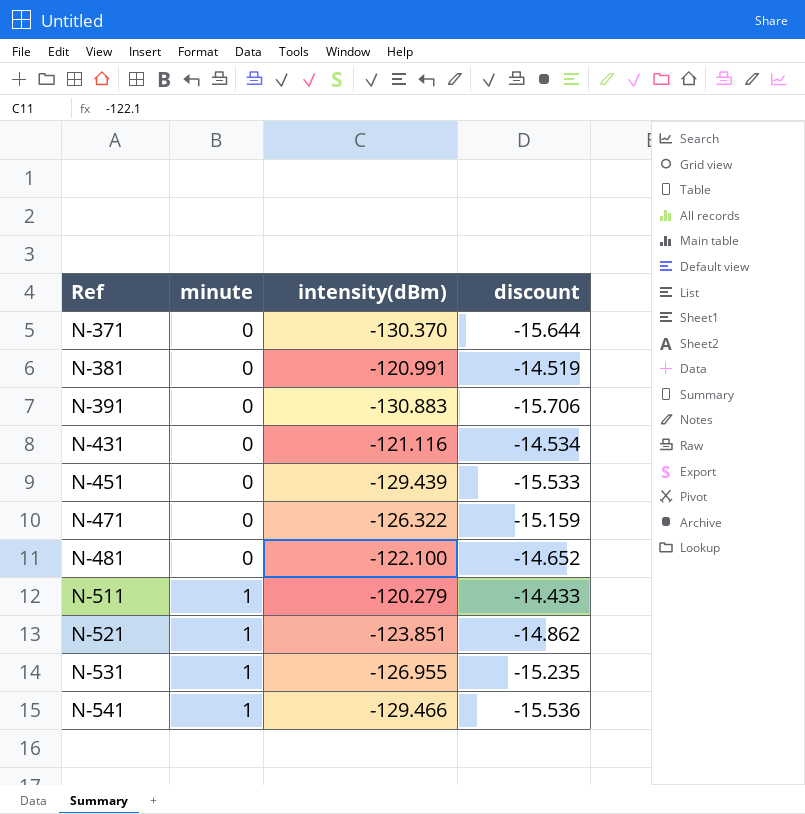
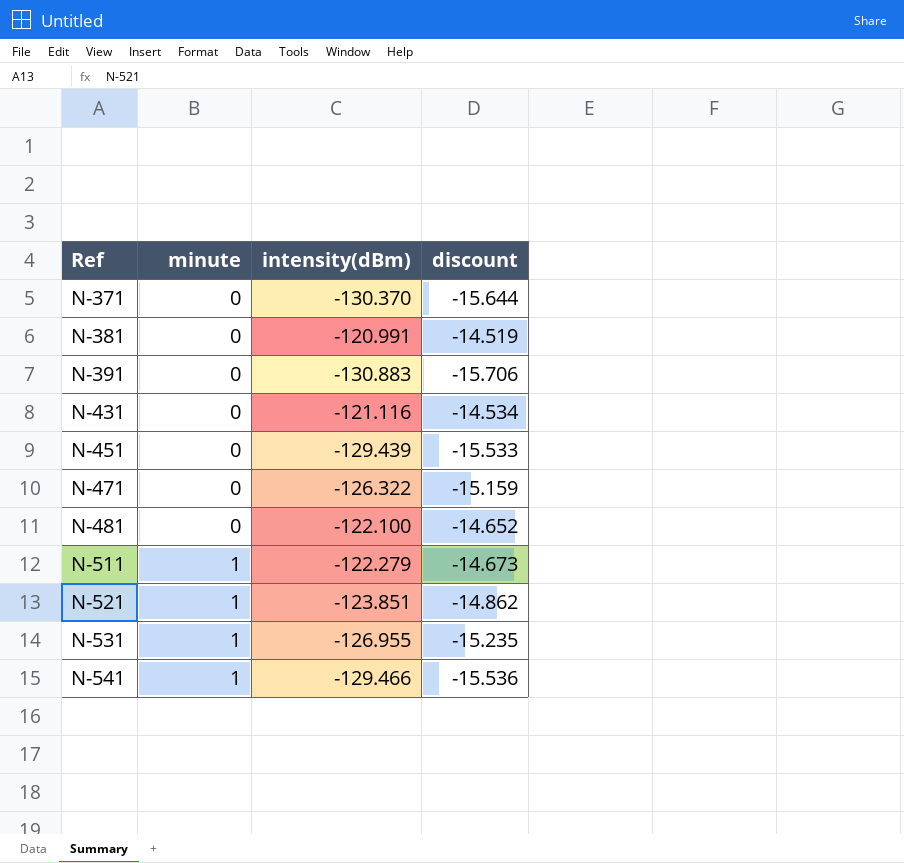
N-511 | intensity(dBm): -120.279 -> -122.279
N-511 | discount: -14.433 -> -14.673

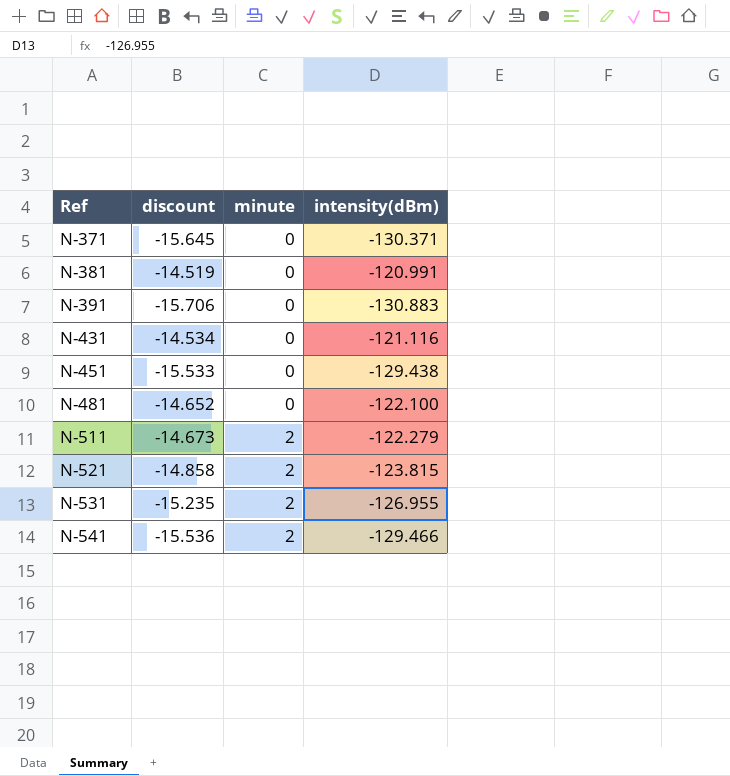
column discount | position: 4 -> 2
row N-471: 0 | -126.322 | -15.159 -> none
N-371 | discount: -15.644 -> -15.645
N-371 | intensity(dBm): -130.370 -> -130.371
N-451 | intensity(dBm): -129.439 -> -129.438
N-511 | minute: 1 -> 2
N-521 | discount: -14.862 -> -14.858
N-521 | minute: 1 -> 2
N-521 | intensity(dBm): -123.851 -> -123.815
N-531 | minute: 1 -> 2
N-541 | minute: 1 -> 2

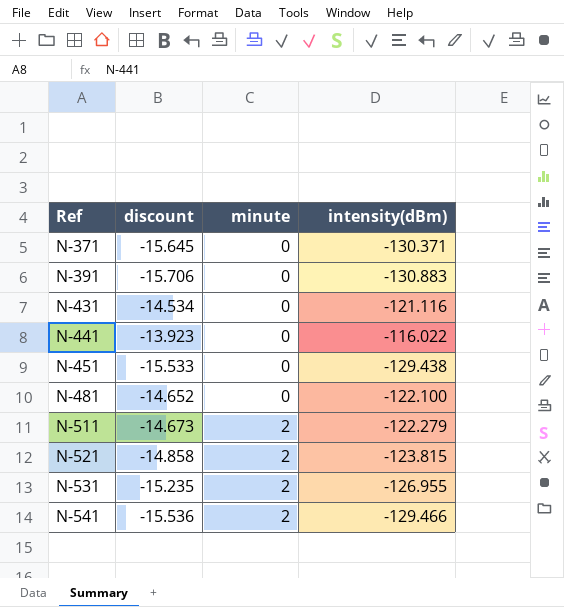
row N-381: -14.519 | 0 | -120.991 -> none
row N-441: none -> -13.923 | 0 | -116.022

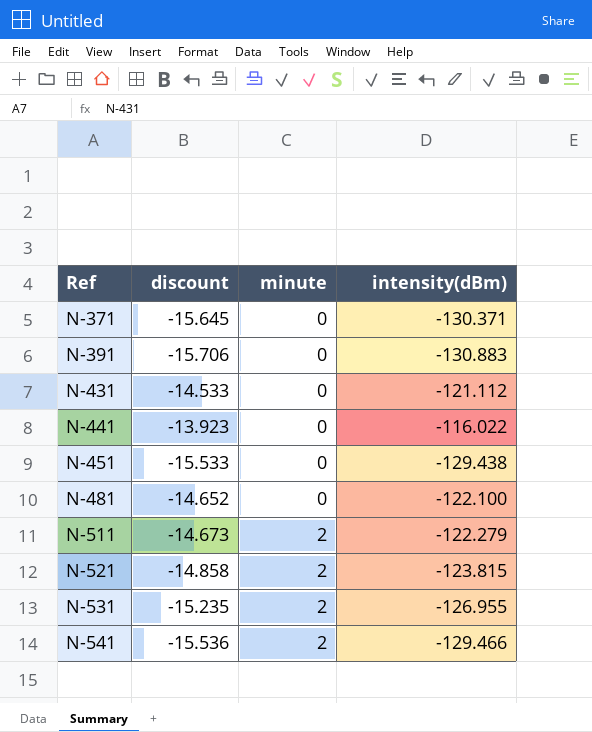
N-431 | discount: -14.534 -> -14.533
N-431 | intensity(dBm): -121.116 -> -121.112

